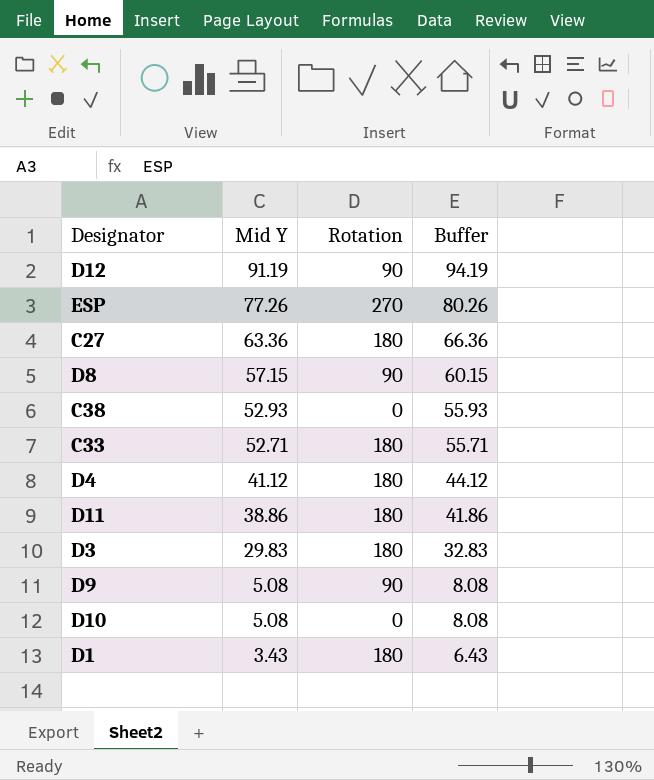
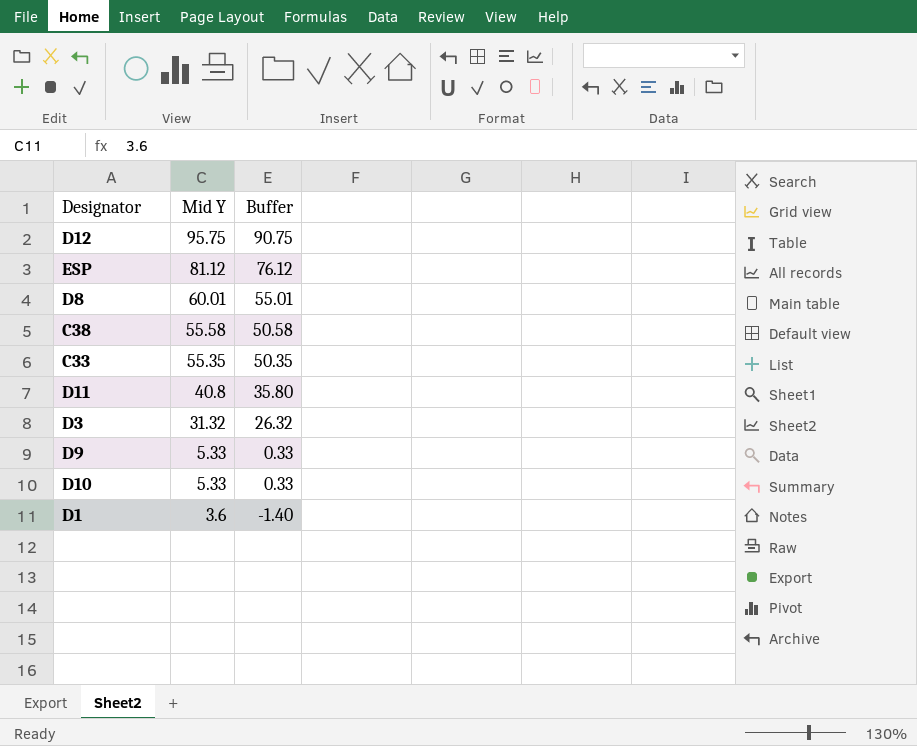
column Rotation | position: 3 -> none
column Buffer | formula: [Mid Y] + 3 -> [Mid Y] - 5
row C27: 63.36 | 180 | 66.36 -> none
row D4: 41.12 | 180 | 44.12 -> none
D12 | Mid Y: 91.19 -> 95.75
ESP | Mid Y: 77.26 -> 81.12
D8 | Mid Y: 57.15 -> 60.01
C38 | Mid Y: 52.93 -> 55.58
C33 | Mid Y: 52.71 -> 55.35
D11 | Mid Y: 38.86 -> 40.8
D3 | Mid Y: 29.83 -> 31.32
D9 | Mid Y: 5.08 -> 5.33
D10 | Mid Y: 5.08 -> 5.33
D1 | Mid Y: 3.43 -> 3.6

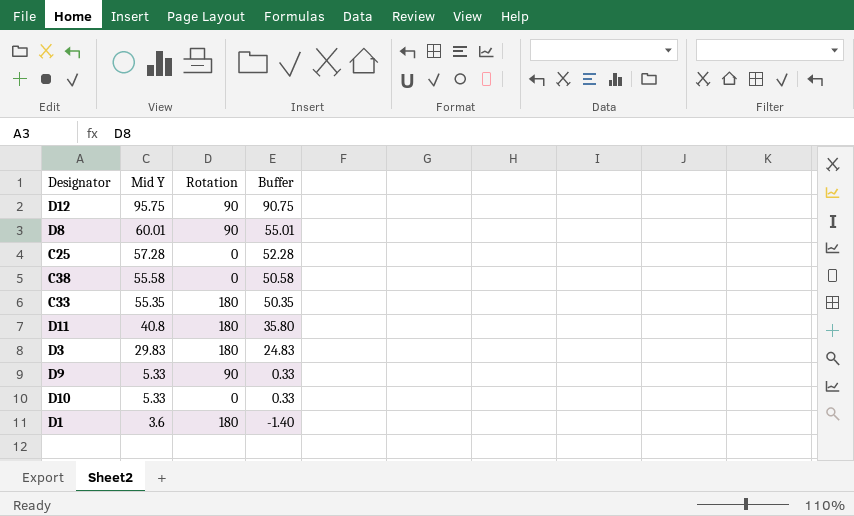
column Rotation | position: none -> 3
row ESP: 81.12 | 76.12 -> none
row C25: none -> 57.28 | 0 | 52.28
D3 | Mid Y: 31.32 -> 29.83
D3 | Buffer: 26.32 -> 24.83

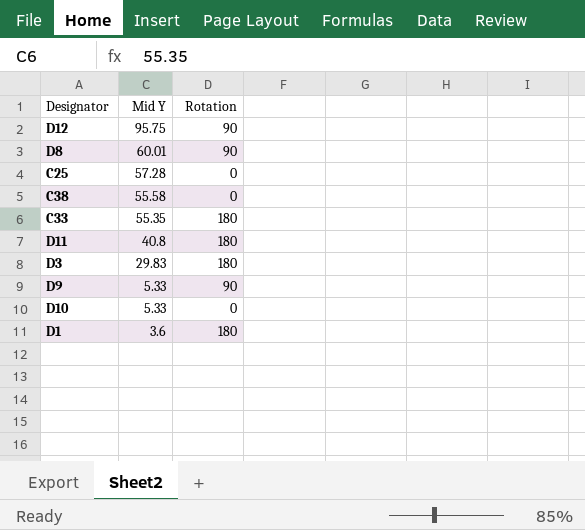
column Buffer | formula: [Mid Y] - 5 -> none

